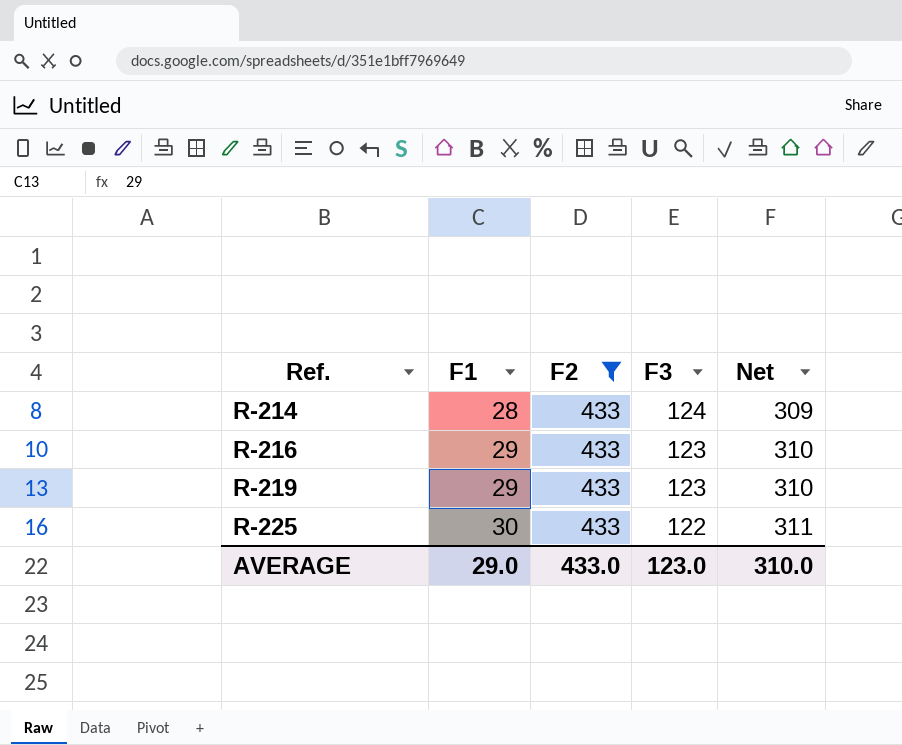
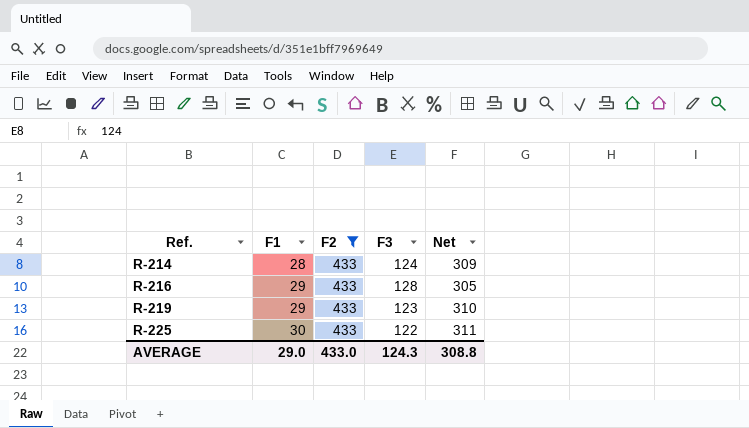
R-216 | F3: 123 -> 128
R-216 | Net: 310 -> 305
AVERAGE | F3: 123.0 -> 124.3
AVERAGE | Net: 310.0 -> 308.8

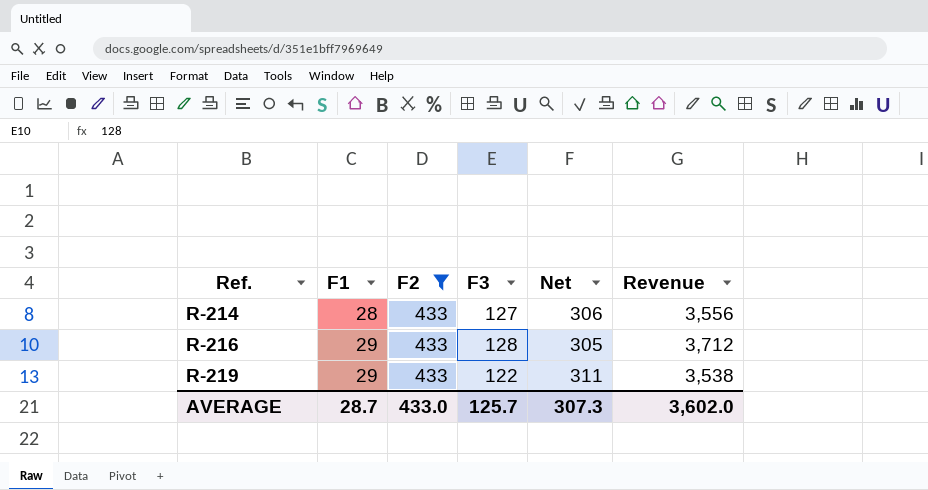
column Revenue | formula: none -> [F1] * [F3]
row R-225: 30 | 433 | 122 | 311 -> none
R-214 | F3: 124 -> 127
R-214 | Net: 309 -> 306
R-219 | F3: 123 -> 122
R-219 | Net: 310 -> 311
AVERAGE | F1: 29.0 -> 28.7
AVERAGE | F3: 124.3 -> 125.7
AVERAGE | Net: 308.8 -> 307.3

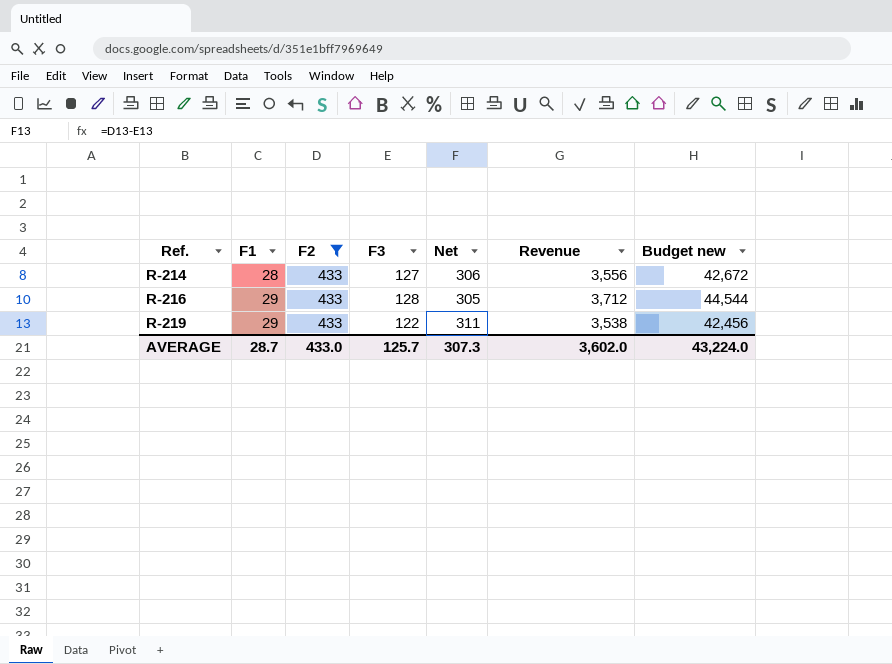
column Budget new | formula: none -> [Revenue] * 12

